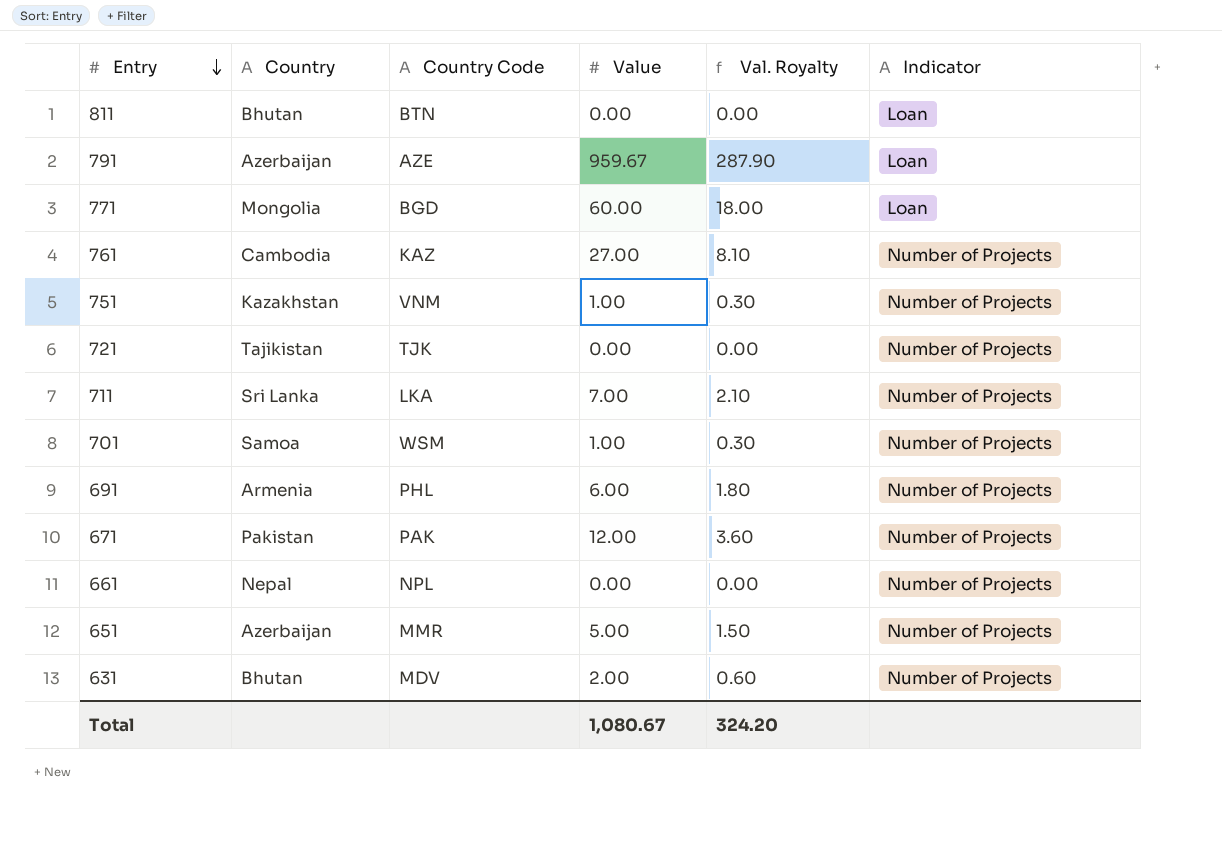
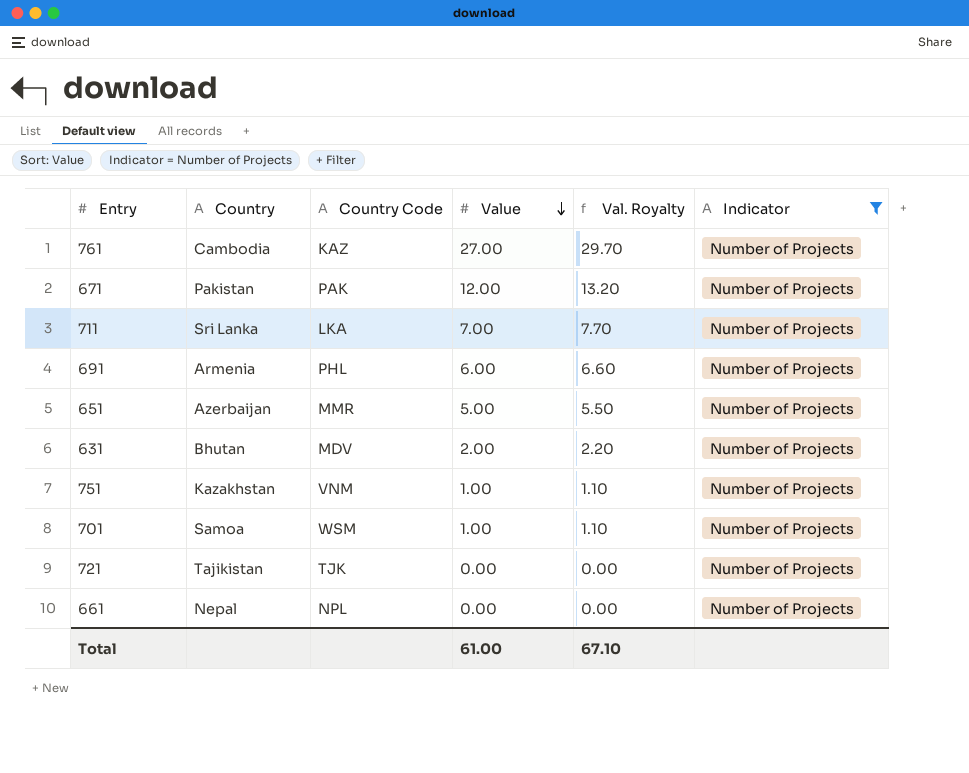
filter: none -> Indicator = Number of Projects
row order: Entry descending -> Value descending
column Val. Royalty | formula: [Value] * 0.3 -> [Value] * 1.1
Total | Value: 1,080.67 -> 61.00
Total | Val. Royalty: 324.20 -> 67.10

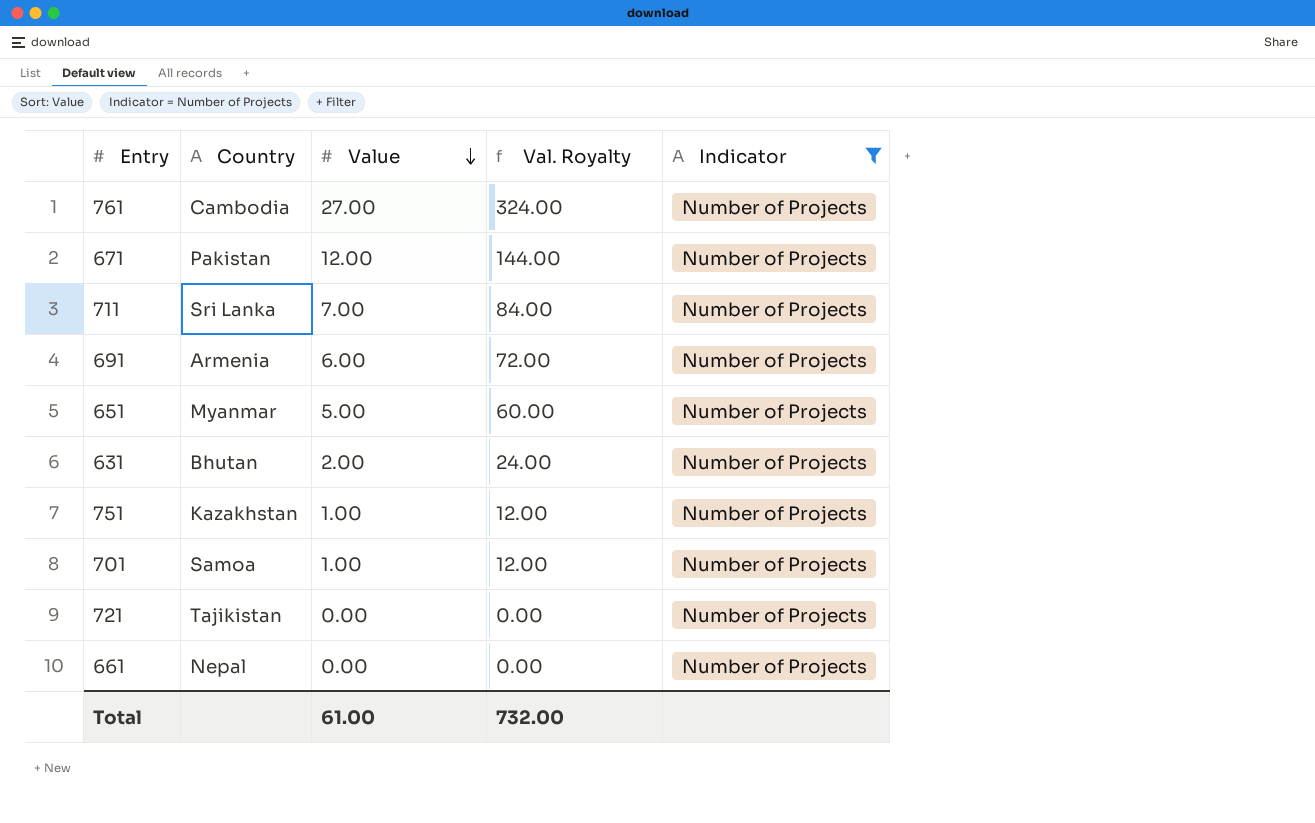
column Country Code | position: 3 -> none
column Val. Royalty | formula: [Value] * 1.1 -> [Value] * 12
651 | Country: Azerbaijan -> Myanmar
Total | Val. Royalty: 67.10 -> 732.00

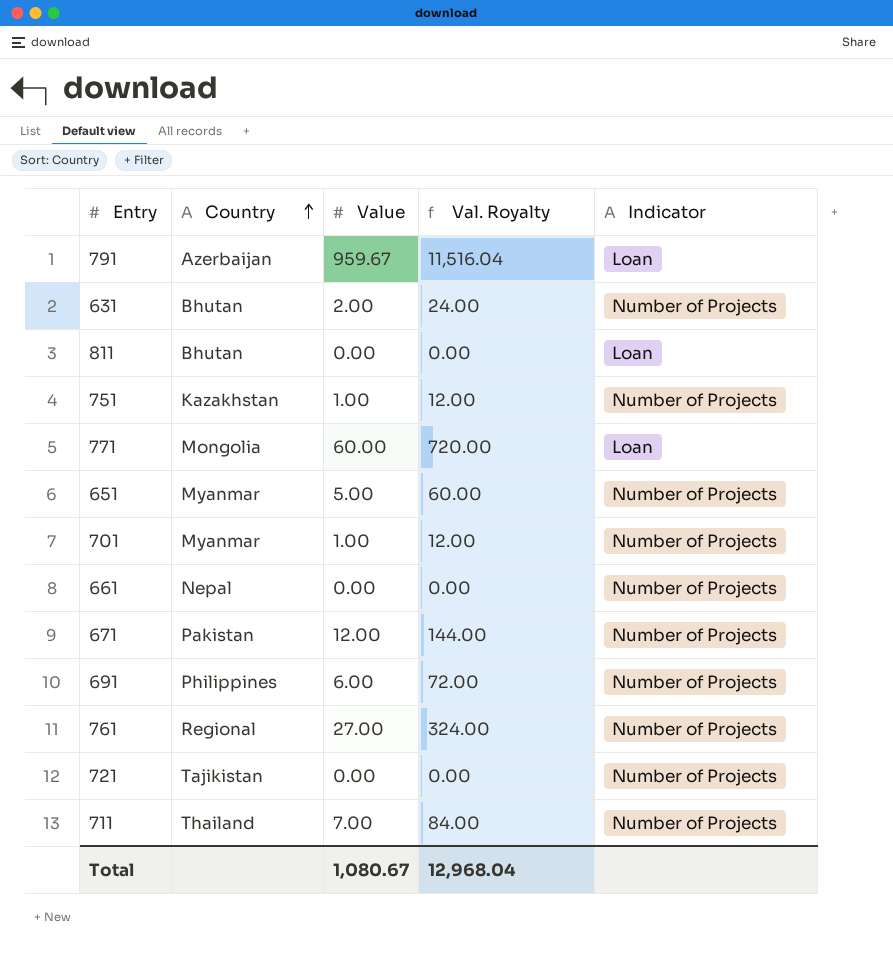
filter: Indicator = Number of Projects -> none
row order: Value descending -> Country ascending
701 | Country: Samoa -> Myanmar
691 | Country: Armenia -> Philippines
761 | Country: Cambodia -> Regional
711 | Country: Sri Lanka -> Thailand
Total | Value: 61.00 -> 1,080.67
Total | Val. Royalty: 732.00 -> 12,968.04

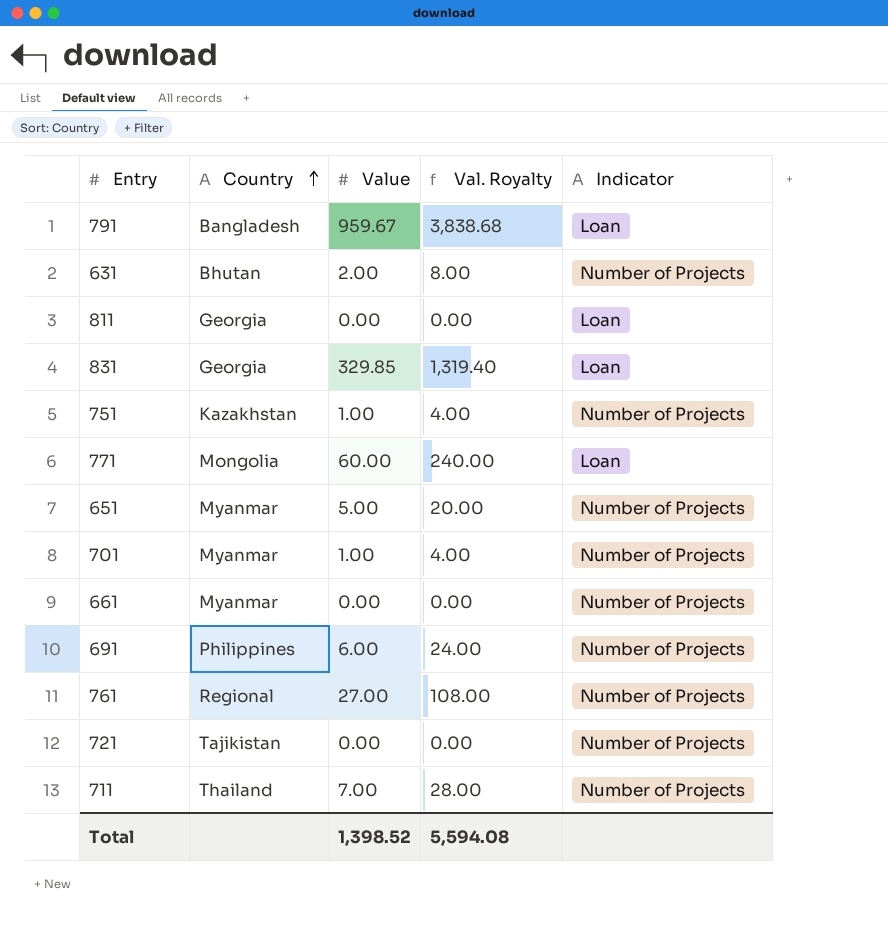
column Val. Royalty | formula: [Value] * 12 -> [Value] * 4
row 671: Pakistan | 12.00 | 144.00 | Number of Projects -> none
791 | Country: Azerbaijan -> Bangladesh
811 | Country: Bhutan -> Georgia
row 831: none -> Georgia | 329.85 | 1,319.40 | Loan
661 | Country: Nepal -> Myanmar
Total | Value: 1,080.67 -> 1,398.52
Total | Val. Royalty: 12,968.04 -> 5,594.08

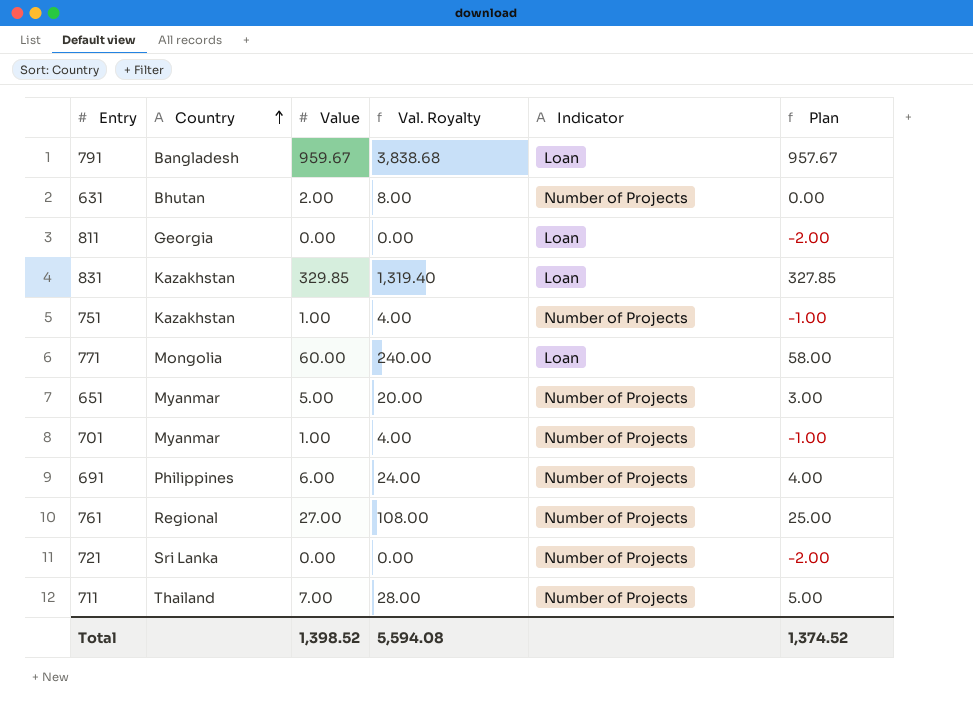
column Plan | formula: none -> [Value] - 2
row 661: Myanmar | 0.00 | 0.00 | Number of Projects -> none
831 | Country: Georgia -> Kazakhstan
721 | Country: Tajikistan -> Sri Lanka

